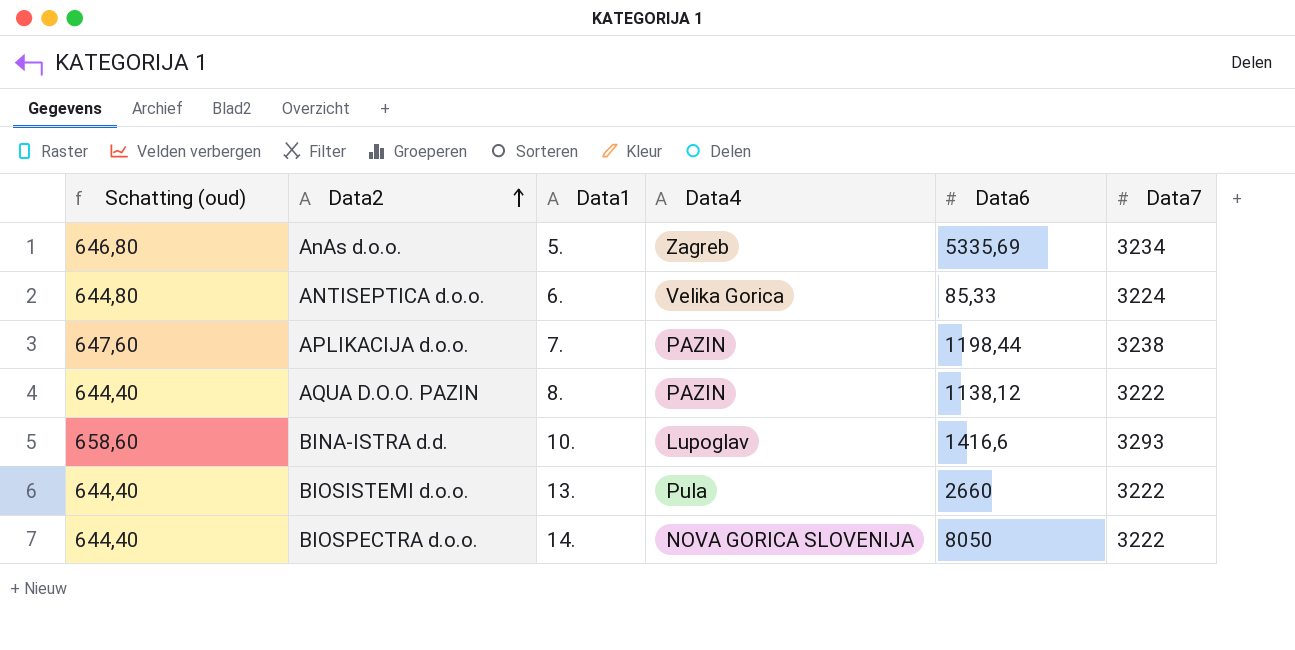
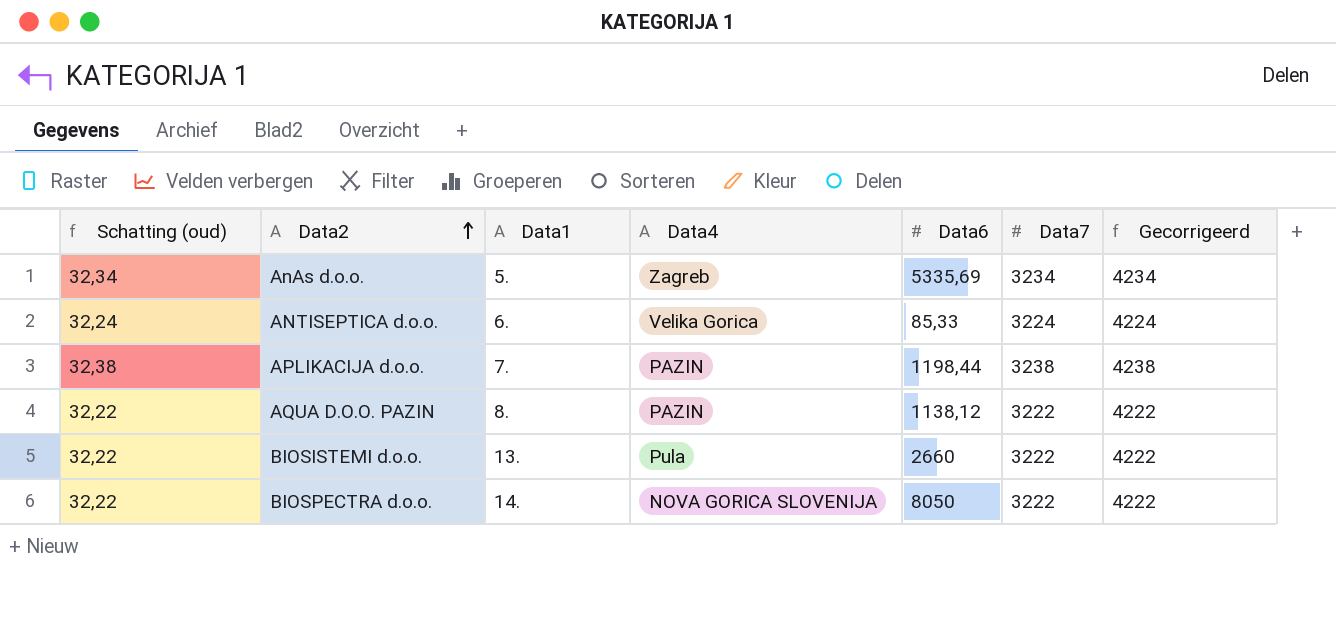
column Schatting (oud) | formula: [Data7] * 0,2 -> [Data7] * 0,01
column Gecorrigeerd | formula: none -> [Data7] + 1000
row BINA-ISTRA d.d.: 658,60 | 10. | Lupoglav | 1416,6 | 3293 -> none

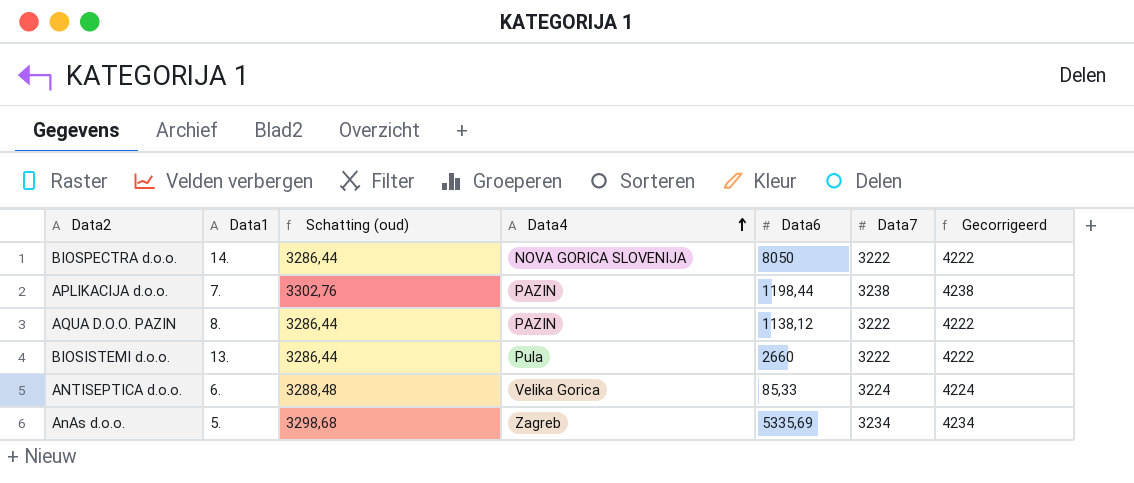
row order: Data2 ascending -> Data4 ascending
column Schatting (oud) | formula: [Data7] * 0,01 -> [Data7] * 1,02
column Schatting (oud) | position: 1 -> 3

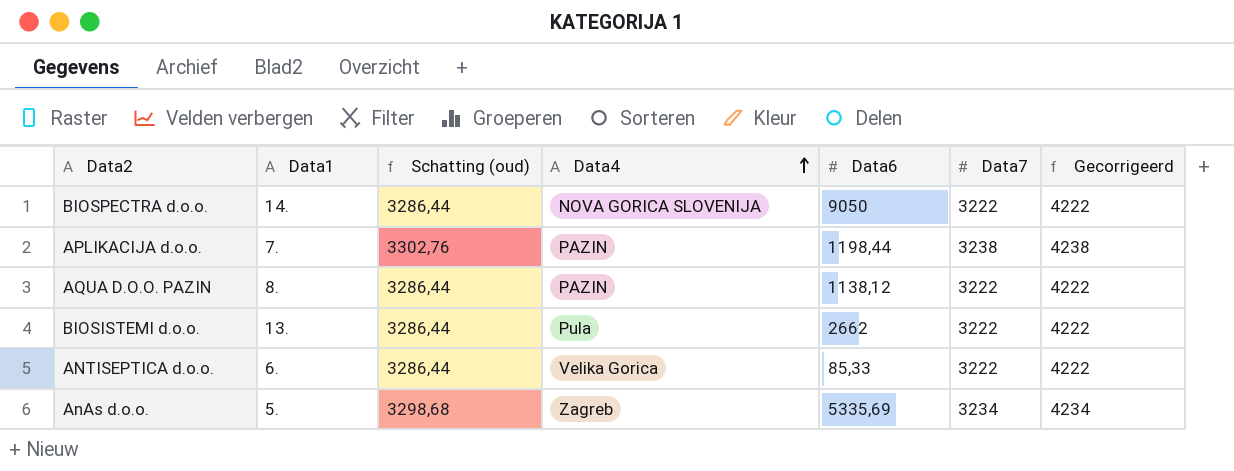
BIOSPECTRA d.o.o. | Data6: 8050 -> 9050
BIOSISTEMI d.o.o. | Data6: 2660 -> 2662
ANTISEPTICA d.o.o. | Schatting (oud): 3288,48 -> 3286,44
ANTISEPTICA d.o.o. | Data7: 3224 -> 3222
ANTISEPTICA d.o.o. | Gecorrigeerd: 4224 -> 4222

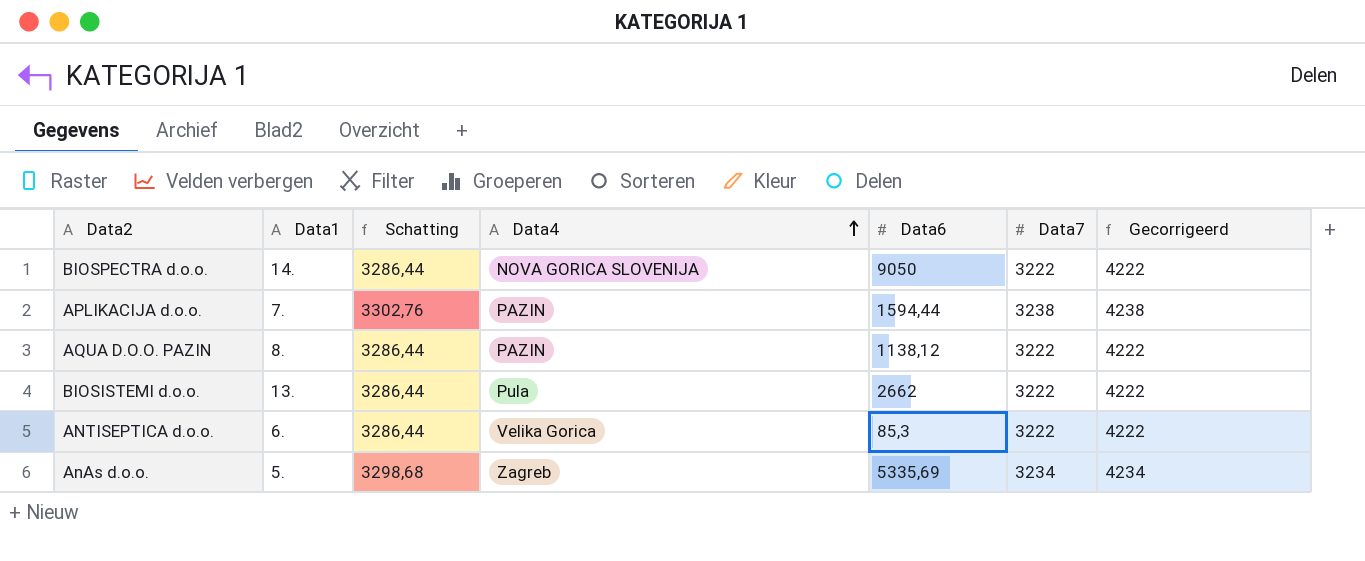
column name: Schatting (oud) -> Schatting
APLIKACIJA d.o.o. | Data6: 1198,44 -> 1594,44
ANTISEPTICA d.o.o. | Data6: 85,33 -> 85,3

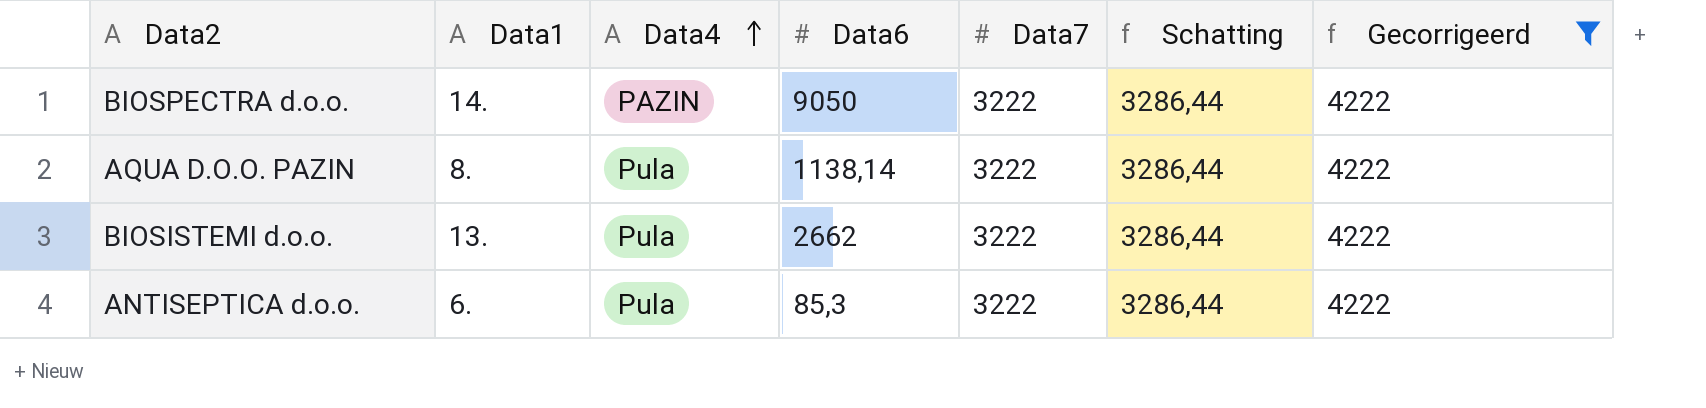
filter: none -> Gecorrigeerd = 4222
column Schatting | position: 3 -> 6
BIOSPECTRA d.o.o. | Data4: NOVA GORICA SLOVENIJA -> PAZIN
AQUA D.O.O. PAZIN | Data4: PAZIN -> Pula
AQUA D.O.O. PAZIN | Data6: 1138,12 -> 1138,14
ANTISEPTICA d.o.o. | Data4: Velika Gorica -> Pula

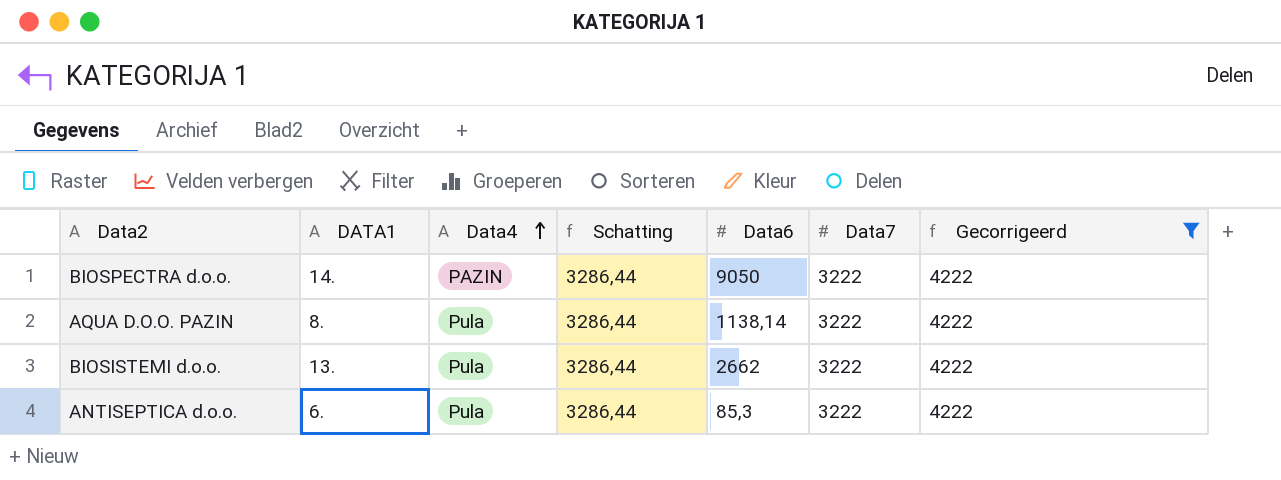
column name: Data1 -> DATA1
column Schatting | position: 6 -> 4

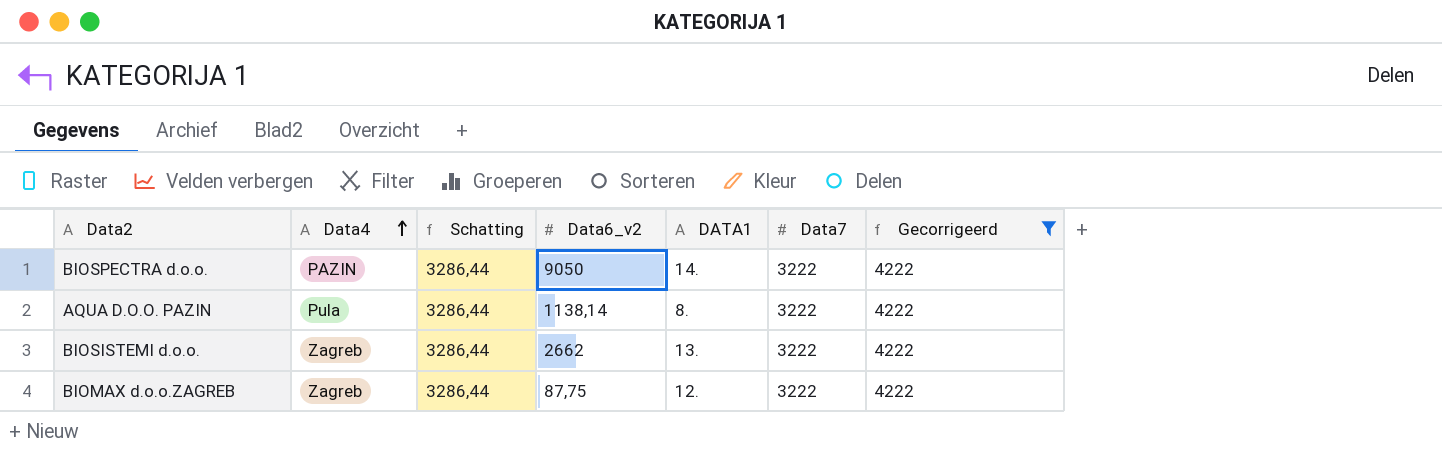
column name: Data6 -> Data6_v2
column DATA1 | position: 2 -> 5
row ANTISEPTICA d.o.o.: 6. | Pula | 3286,44 | 85,3 | 3222 | 4222 -> none
BIOSISTEMI d.o.o. | Data4: Pula -> Zagreb
row BIOMAX d.o.o.ZAGREB: none -> Zagreb | 3286,44 | 87,75 | 12. | 3222 | 4222

